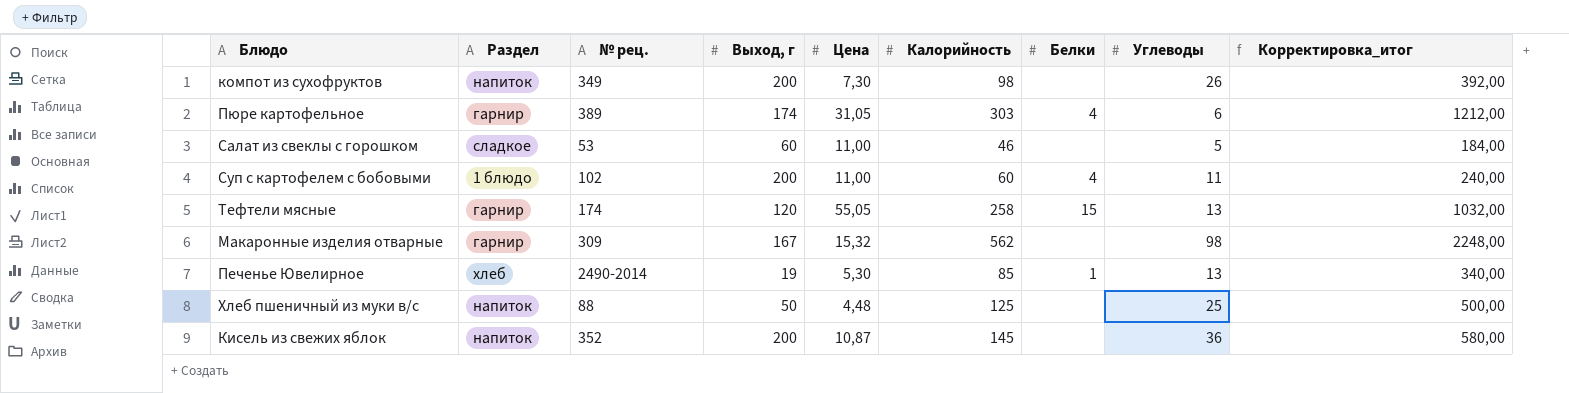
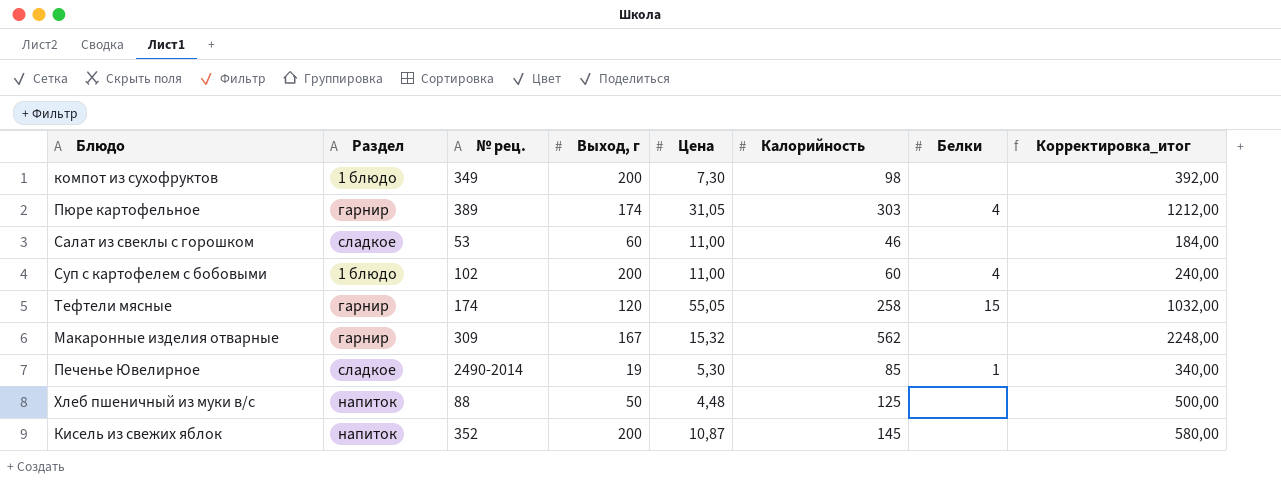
column Углеводы | position: 8 -> none
компот из сухофруктов | Раздел: напиток -> 1 блюдо
Печенье Ювелирное | Раздел: хлеб -> сладкое

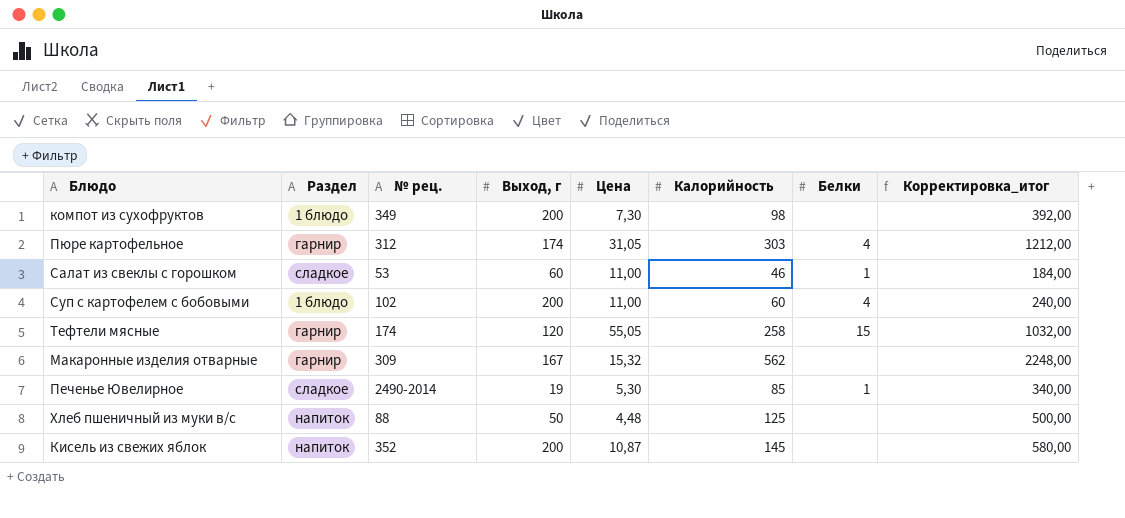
Пюре картофельное | № рец.: 389 -> 312
Салат из свеклы с горошком | Белки: none -> 1

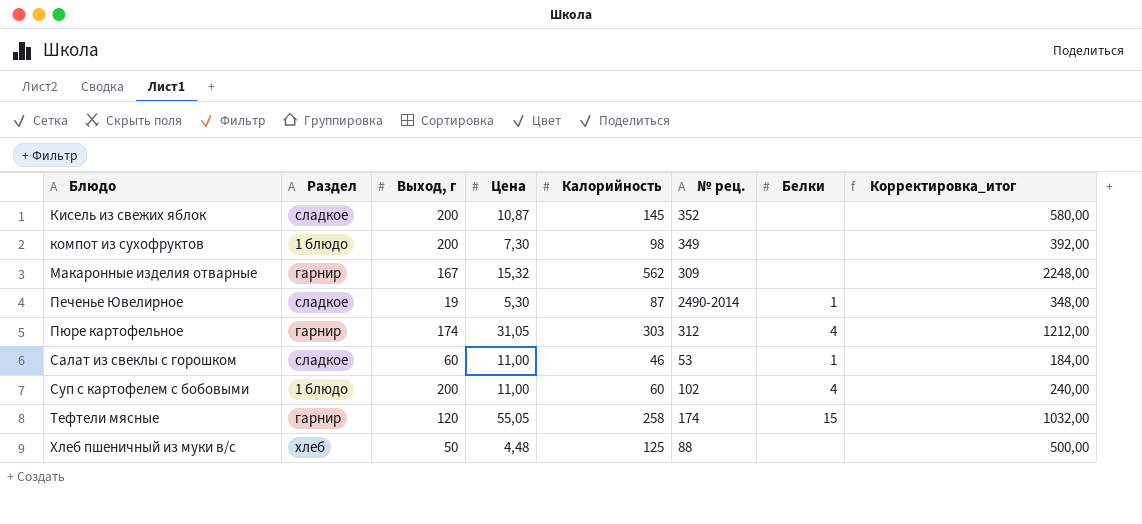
row order: none -> Блюдо ascending
column № рец. | position: 3 -> 6
Кисель из свежих яблок | Раздел: напиток -> сладкое
Печенье Ювелирное | Калорийность: 85 -> 87
Печенье Ювелирное | Корректировка_итог: 340,00 -> 348,00
Хлеб пшеничный из муки в/с | Раздел: напиток -> хлеб

